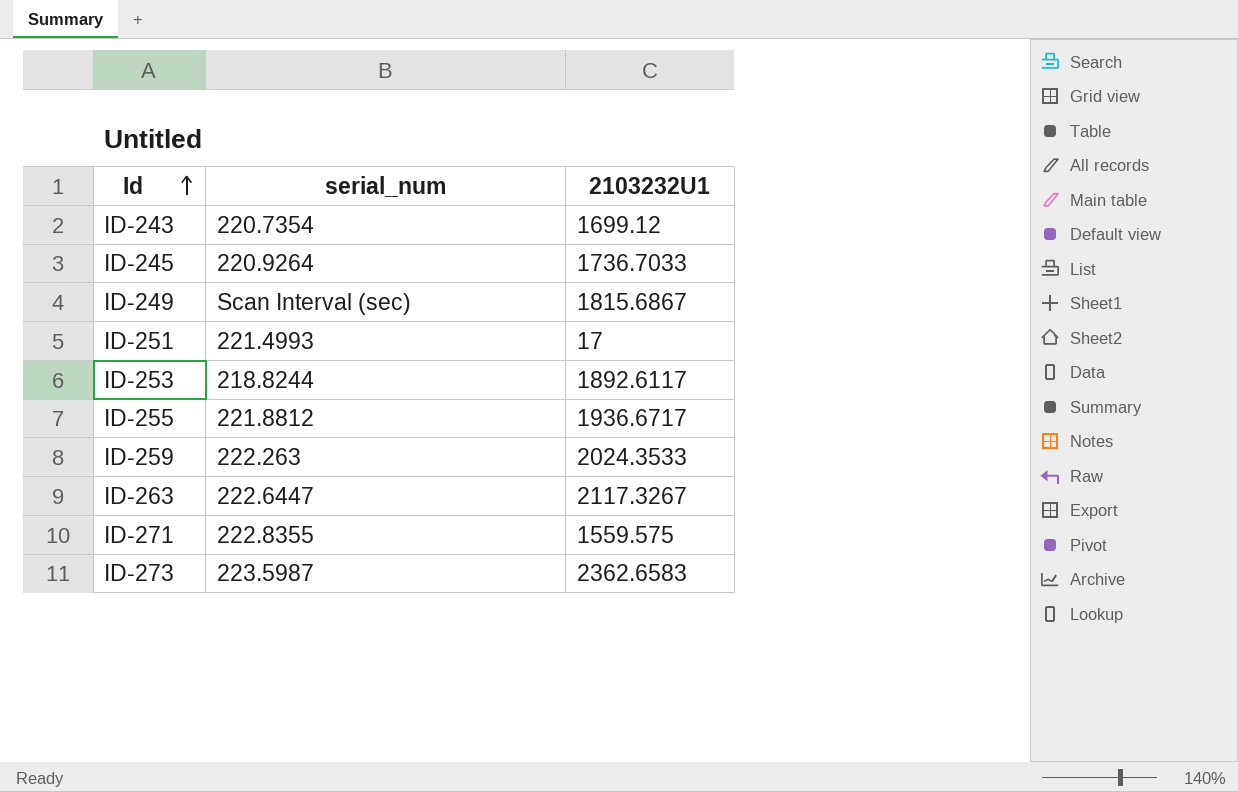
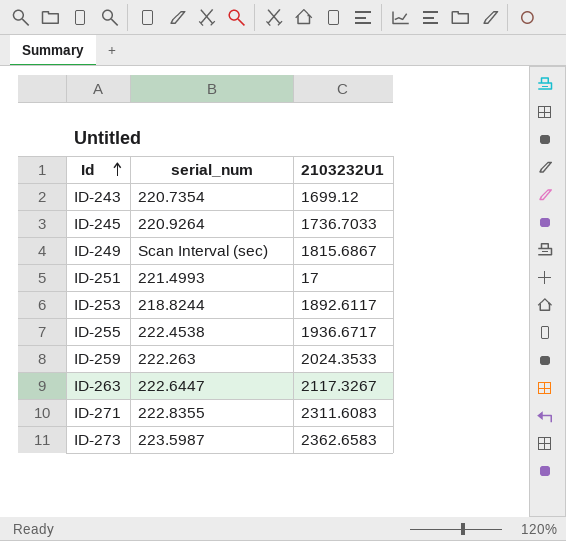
ID-255 | serial_num: 221.8812 -> 222.4538
ID-271 | 2103232U1: 1559.575 -> 2311.6083

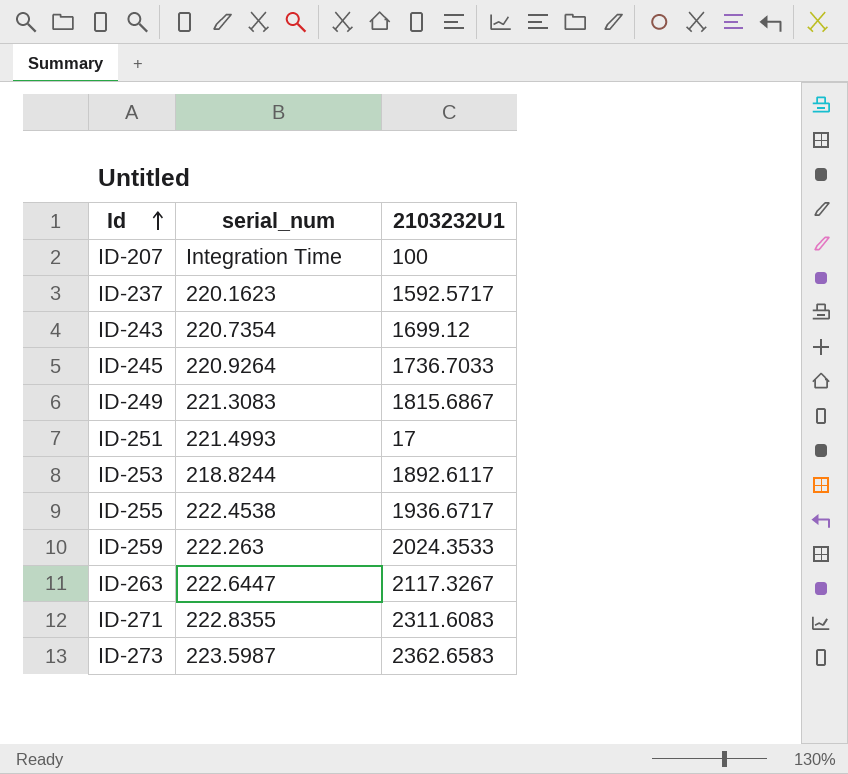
row ID-207: none -> Integration Time | 100
row ID-237: none -> 220.1623 | 1592.5717
ID-249 | serial_num: Scan Interval (sec) -> 221.3083

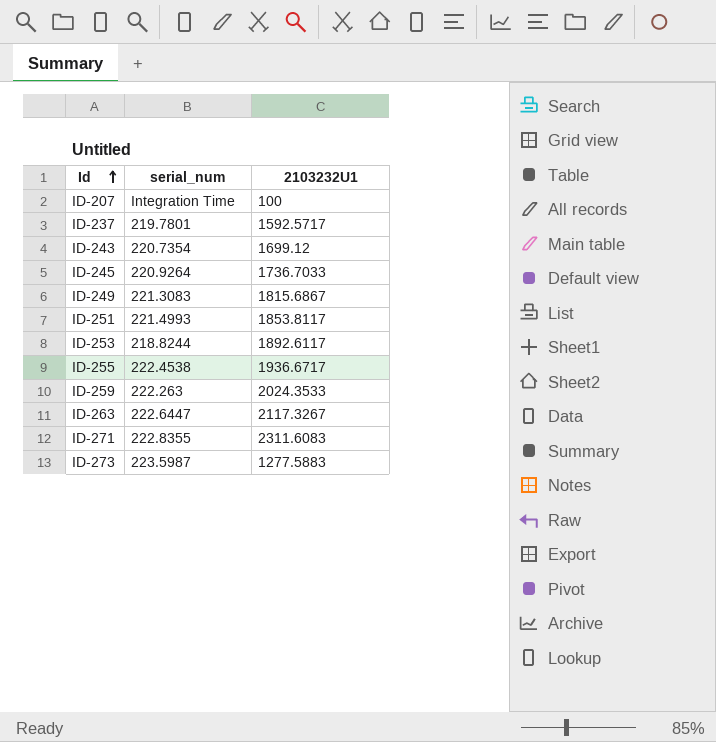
ID-237 | serial_num: 220.1623 -> 219.7801
ID-251 | 2103232U1: 17 -> 1853.8117
ID-273 | 2103232U1: 2362.6583 -> 1277.5883

